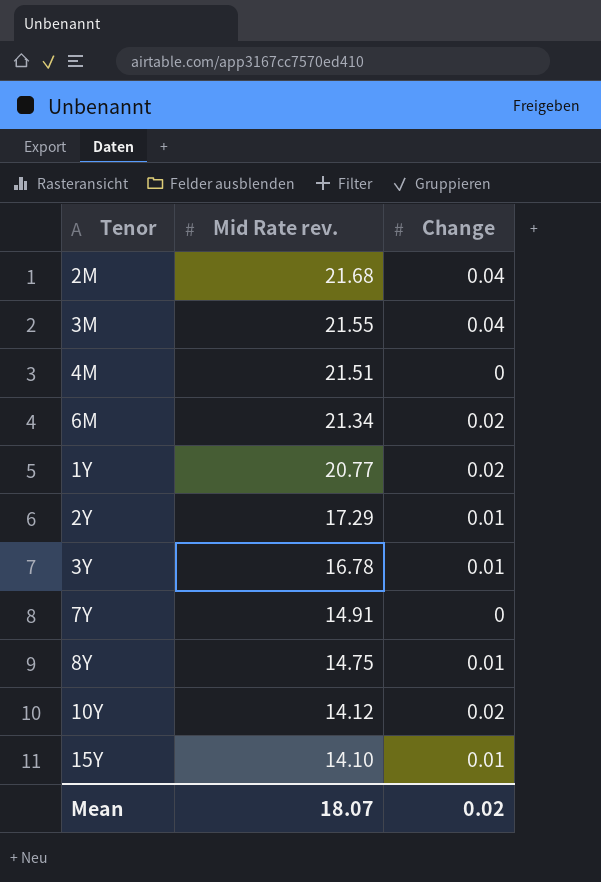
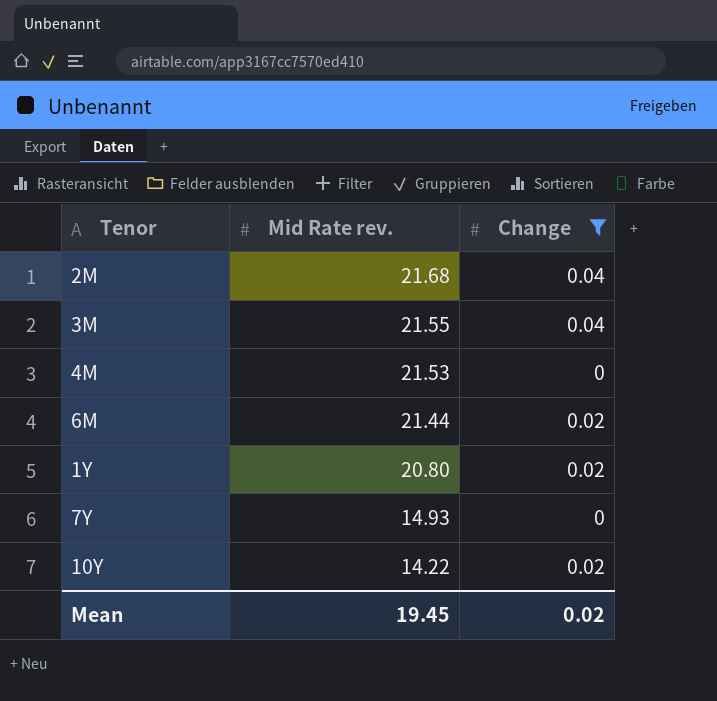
filter: none -> Change != 0.01
4M | Mid Rate rev.: 21.51 -> 21.53
6M | Mid Rate rev.: 21.34 -> 21.44
1Y | Mid Rate rev.: 20.77 -> 20.80
7Y | Mid Rate rev.: 14.91 -> 14.93
10Y | Mid Rate rev.: 14.12 -> 14.22
Mean | Mid Rate rev.: 18.07 -> 19.45

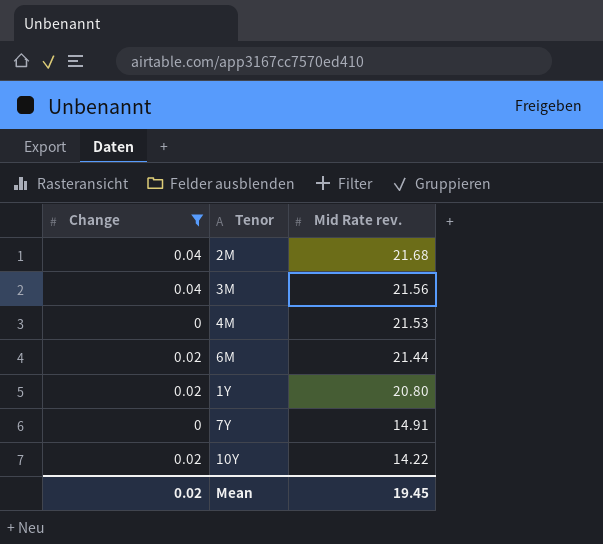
column Change | position: 3 -> 1
3M | Mid Rate rev.: 21.55 -> 21.56
7Y | Mid Rate rev.: 14.93 -> 14.91

